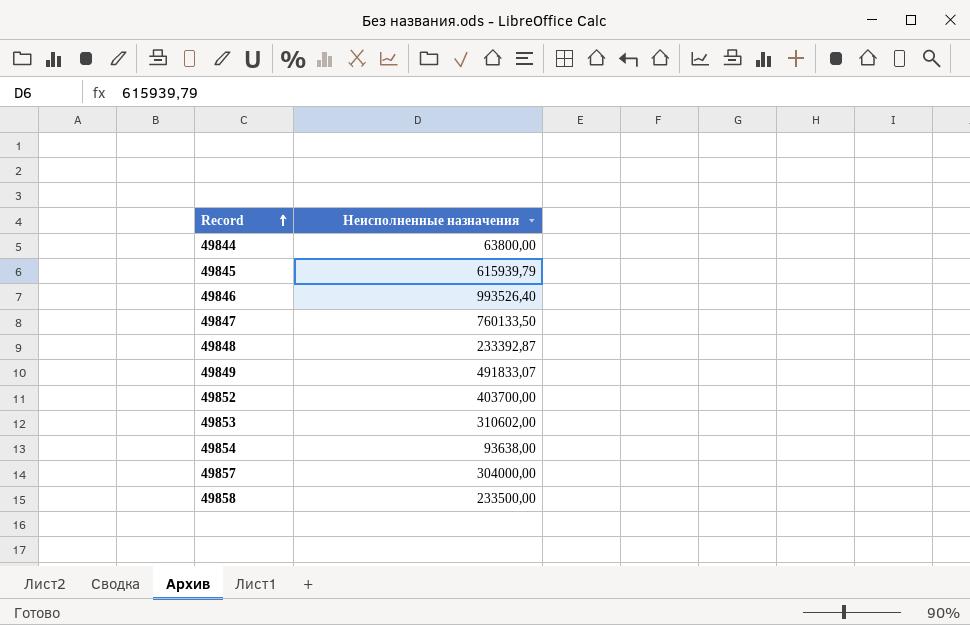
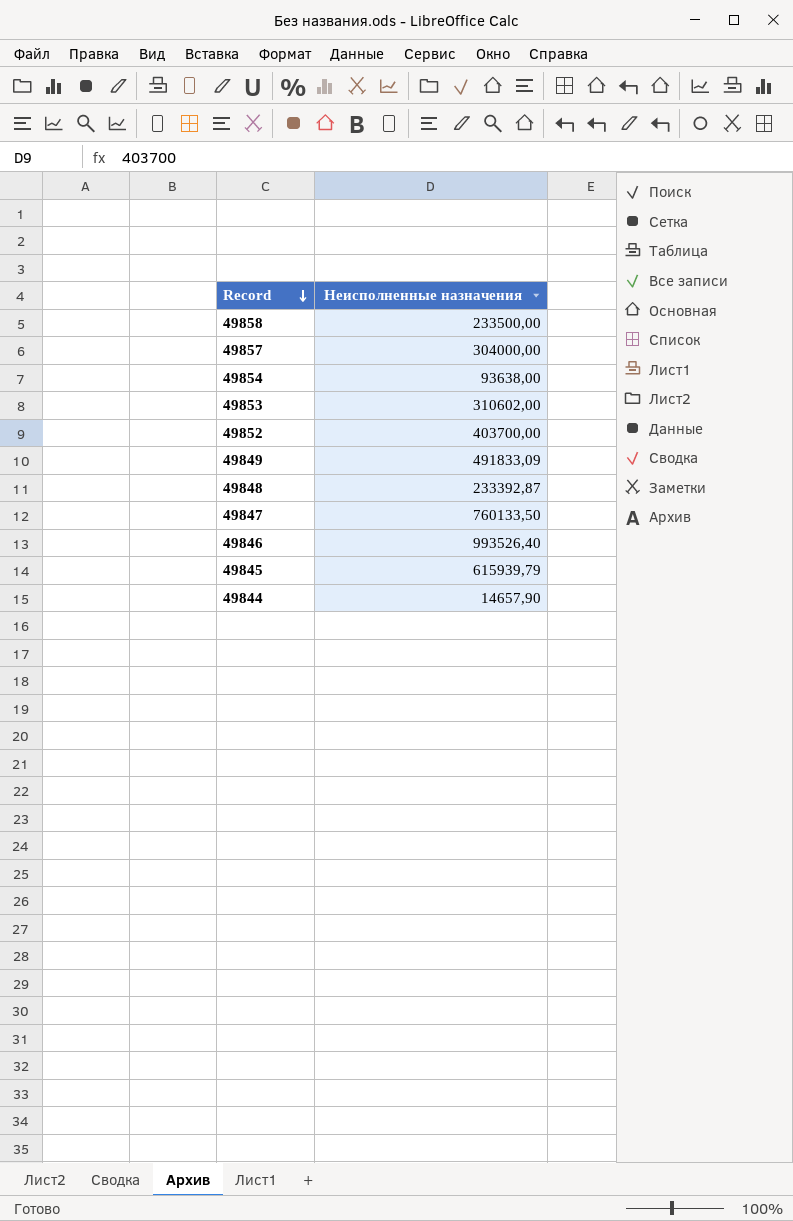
row order: Record ascending -> Record descending
49849 | Неисполненные назначения: 491833,07 -> 491833,09
49844 | Неисполненные назначения: 63800,00 -> 14657,90

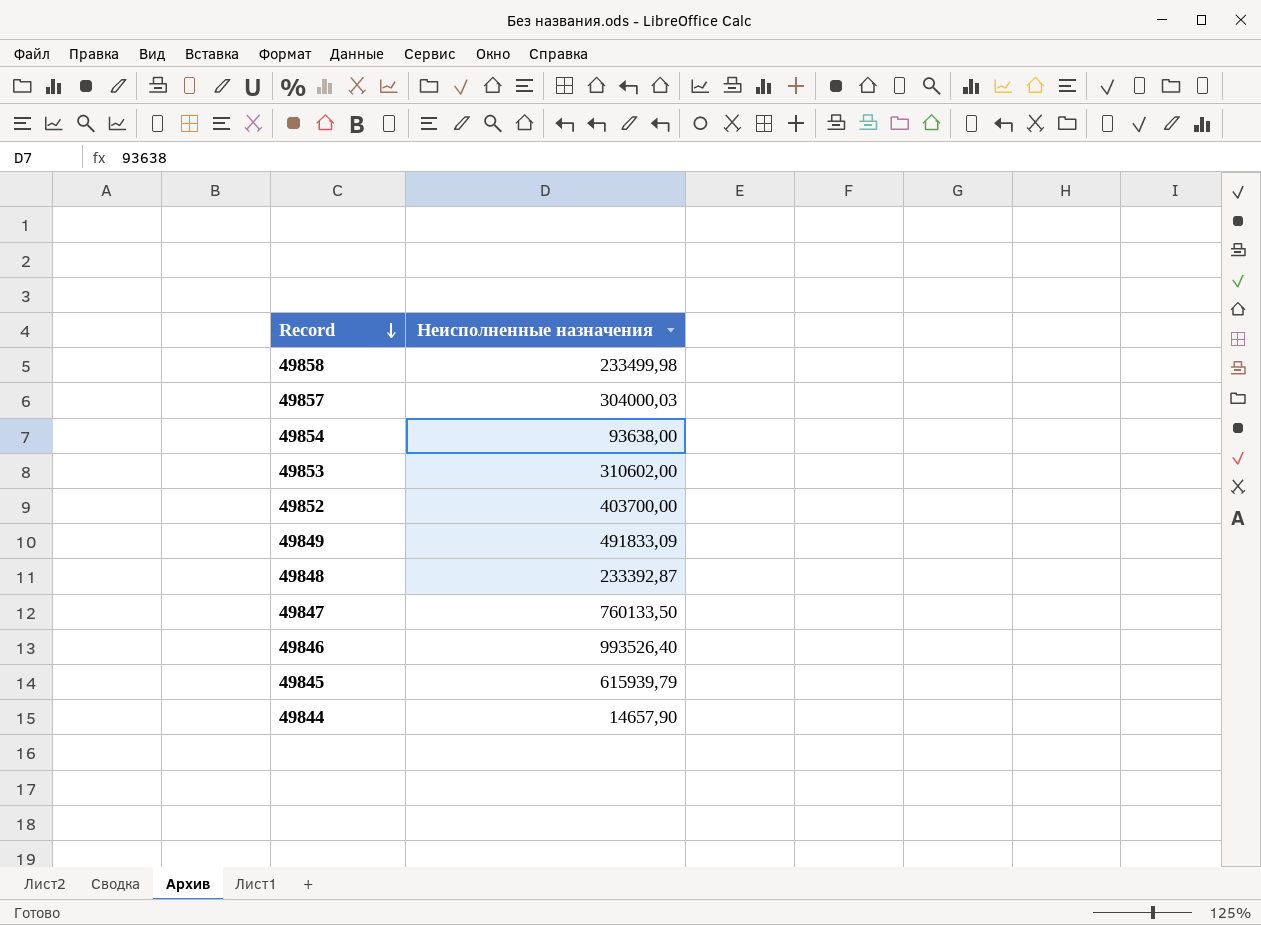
49858 | Неисполненные назначения: 233500,00 -> 233499,98
49857 | Неисполненные назначения: 304000,00 -> 304000,03

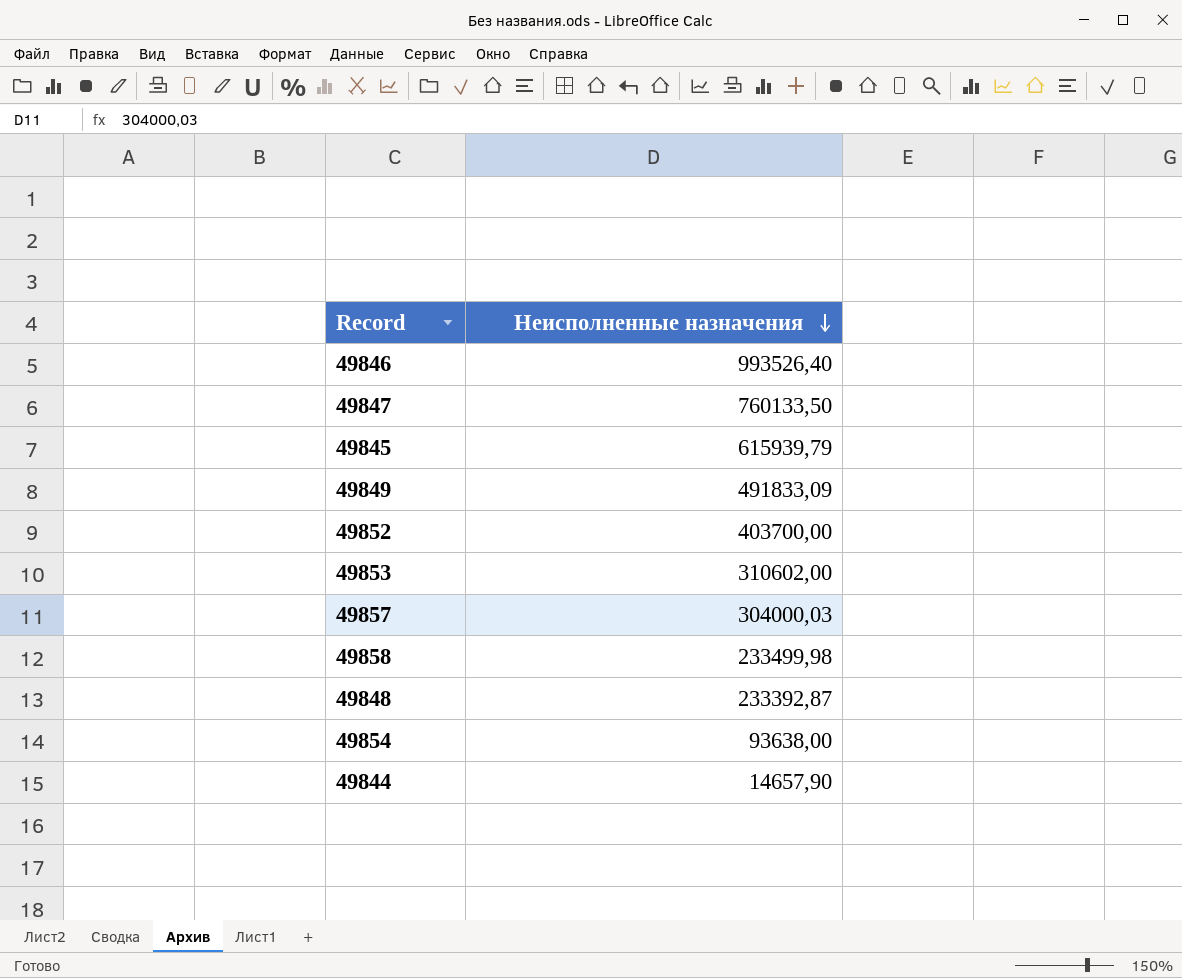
row order: Record descending -> Неисполненные назначения descending

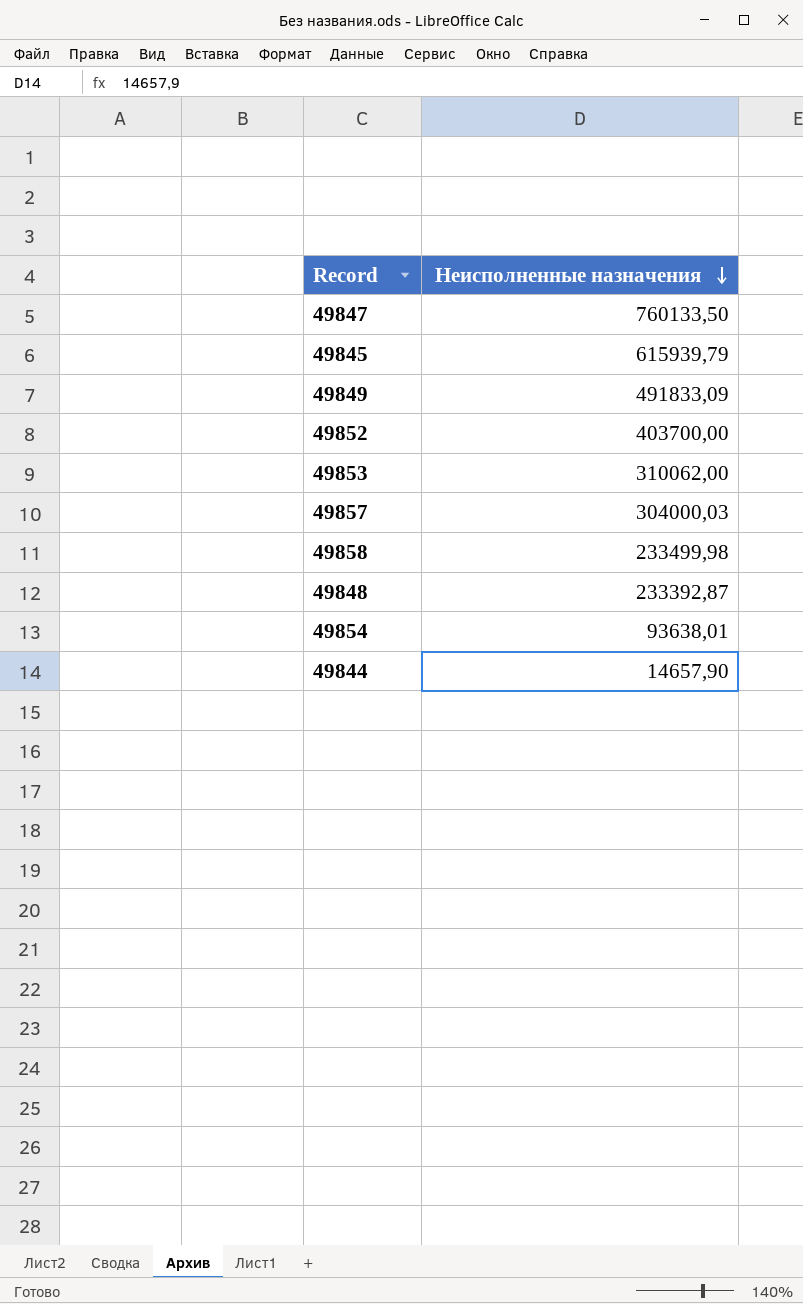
row 49846: 993526,40 -> none
49853 | Неисполненные назначения: 310602,00 -> 310062,00
49854 | Неисполненные назначения: 93638,00 -> 93638,01

